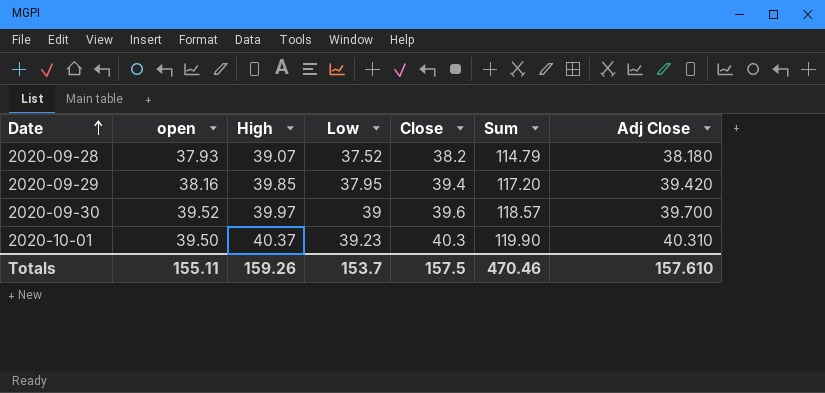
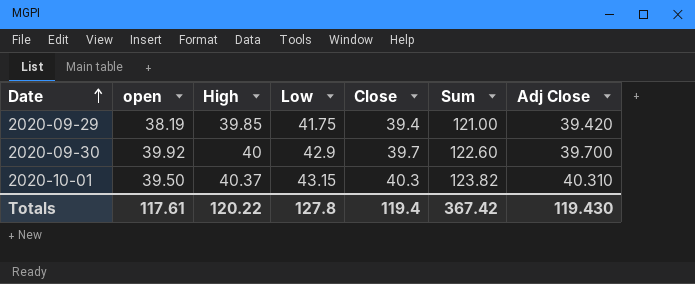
row 2020-09-28: 37.93 | 39.07 | 37.52 | 38.2 | 114.79 | 38.180 -> none
2020-09-29 | open: 38.16 -> 38.19
2020-09-29 | Low: 37.95 -> 41.75
2020-09-29 | Sum: 117.20 -> 121.00
2020-09-30 | open: 39.52 -> 39.92
2020-09-30 | High: 39.97 -> 40
2020-09-30 | Low: 39 -> 42.9
2020-09-30 | Close: 39.6 -> 39.7
2020-09-30 | Sum: 118.57 -> 122.60
2020-10-01 | Low: 39.23 -> 43.15
2020-10-01 | Sum: 119.90 -> 123.82
Totals | open: 155.11 -> 117.61
Totals | High: 159.26 -> 120.22
Totals | Low: 153.7 -> 127.8
Totals | Close: 157.5 -> 119.4
Totals | Sum: 470.46 -> 367.42
Totals | Adj Close: 157.610 -> 119.430

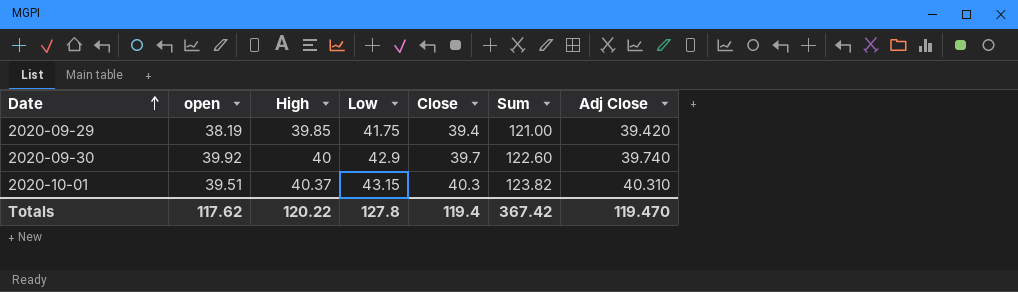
2020-09-30 | Adj Close: 39.700 -> 39.740
2020-10-01 | open: 39.50 -> 39.51
Totals | open: 117.61 -> 117.62
Totals | Adj Close: 119.430 -> 119.470

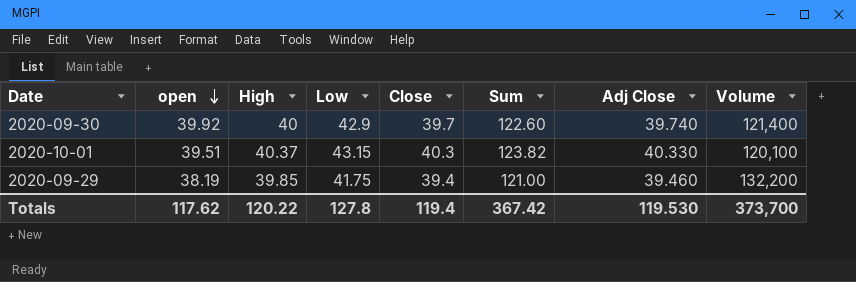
row order: Date ascending -> open descending
column Volume | position: none -> 8
2020-10-01 | Adj Close: 40.310 -> 40.330
2020-09-29 | Adj Close: 39.420 -> 39.460
Totals | Adj Close: 119.470 -> 119.530

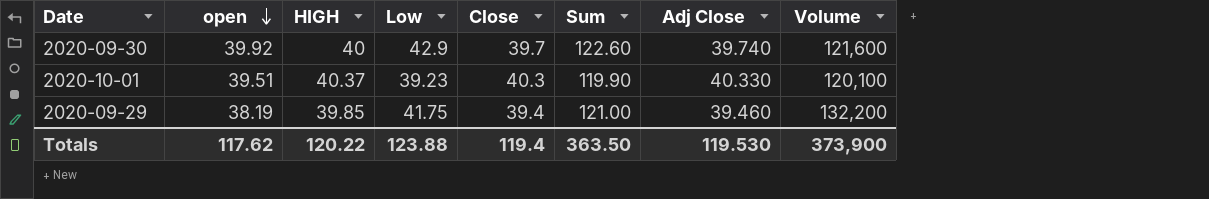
column name: High -> HIGH
2020-09-30 | Volume: 121,400 -> 121,600
2020-10-01 | Low: 43.15 -> 39.23
2020-10-01 | Sum: 123.82 -> 119.90
Totals | Low: 127.8 -> 123.88
Totals | Sum: 367.42 -> 363.50
Totals | Volume: 373,700 -> 373,900

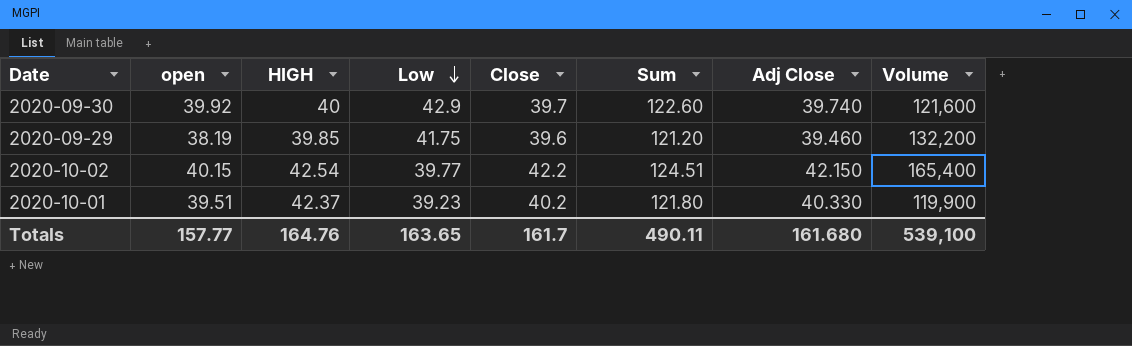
row order: open descending -> Low descending
2020-09-29 | Close: 39.4 -> 39.6
2020-09-29 | Sum: 121.00 -> 121.20
row 2020-10-02: none -> 40.15 | 42.54 | 39.77 | 42.2 | 124.51 | 42.150 | 165,400
2020-10-01 | HIGH: 40.37 -> 42.37
2020-10-01 | Close: 40.3 -> 40.2
2020-10-01 | Sum: 119.90 -> 121.80
2020-10-01 | Volume: 120,100 -> 119,900
Totals | open: 117.62 -> 157.77
Totals | HIGH: 120.22 -> 164.76
Totals | Low: 123.88 -> 163.65
Totals | Close: 119.4 -> 161.7
Totals | Sum: 363.50 -> 490.11
Totals | Adj Close: 119.530 -> 161.680
Totals | Volume: 373,900 -> 539,100

